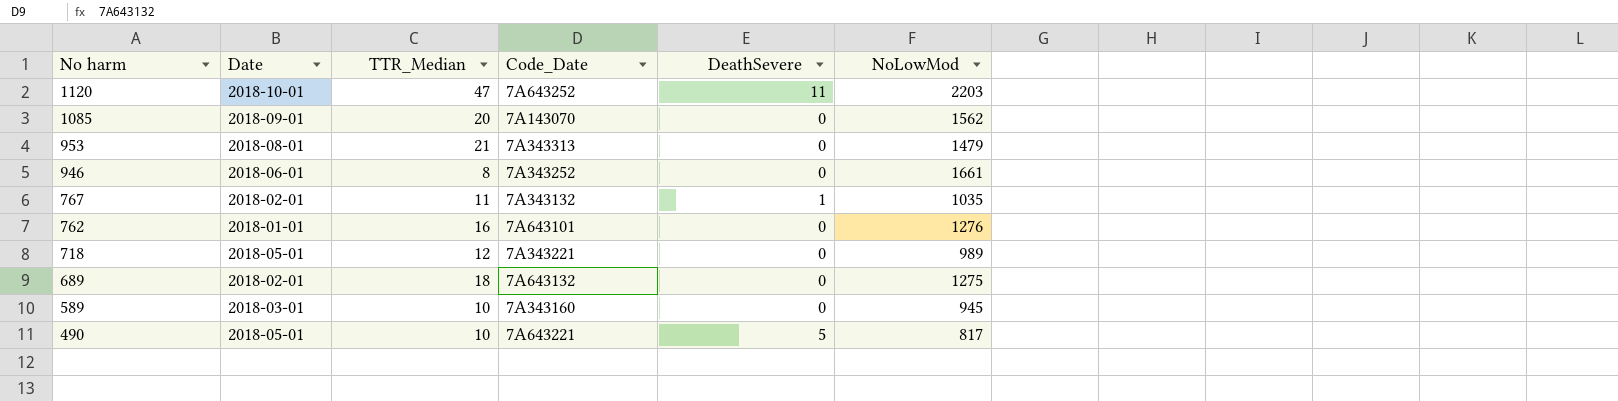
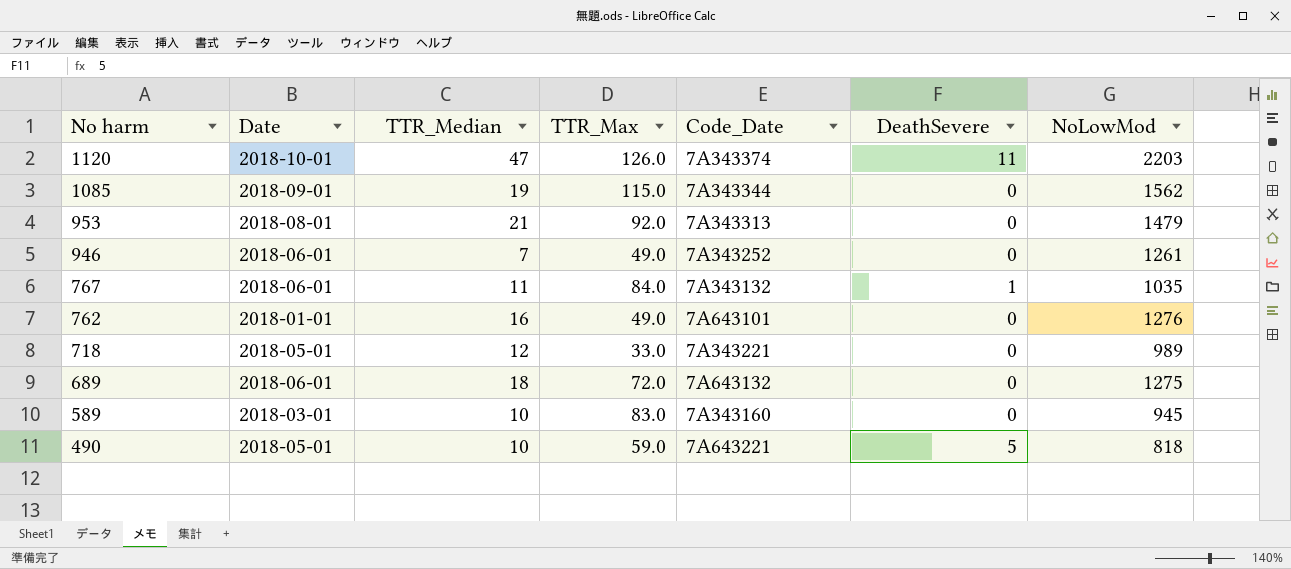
column TTR_Max | position: none -> 4
1120 | Code_Date: 7A643252 -> 7A343374
1085 | TTR_Median: 20 -> 19
1085 | Code_Date: 7A143070 -> 7A343344
946 | TTR_Median: 8 -> 7
946 | NoLowMod: 1661 -> 1261
767 | Date: 2018-02-01 -> 2018-06-01
689 | Date: 2018-02-01 -> 2018-06-01
490 | NoLowMod: 817 -> 818

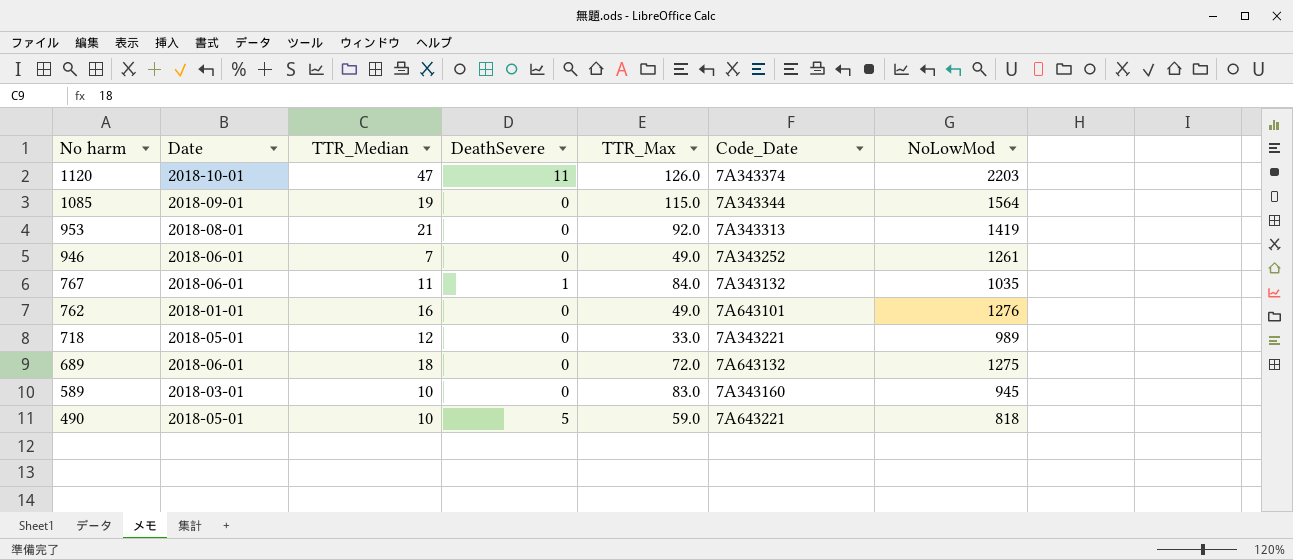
column DeathSevere | position: 6 -> 4
1085 | NoLowMod: 1562 -> 1564
953 | NoLowMod: 1479 -> 1419

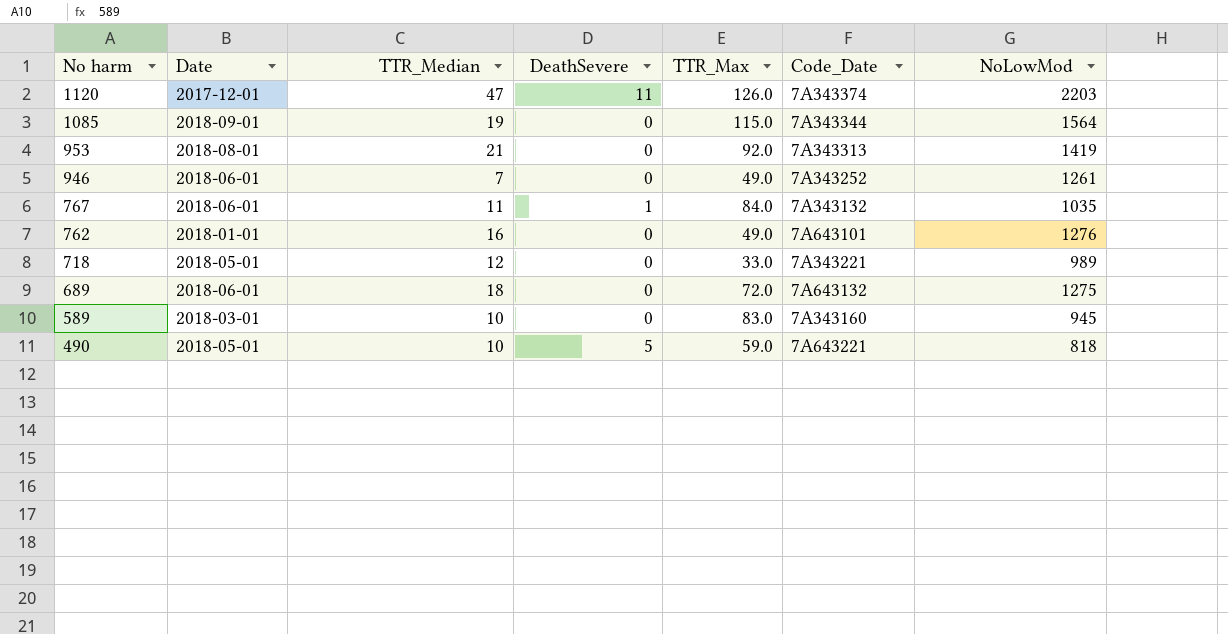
1120 | Date: 2018-10-01 -> 2017-12-01

